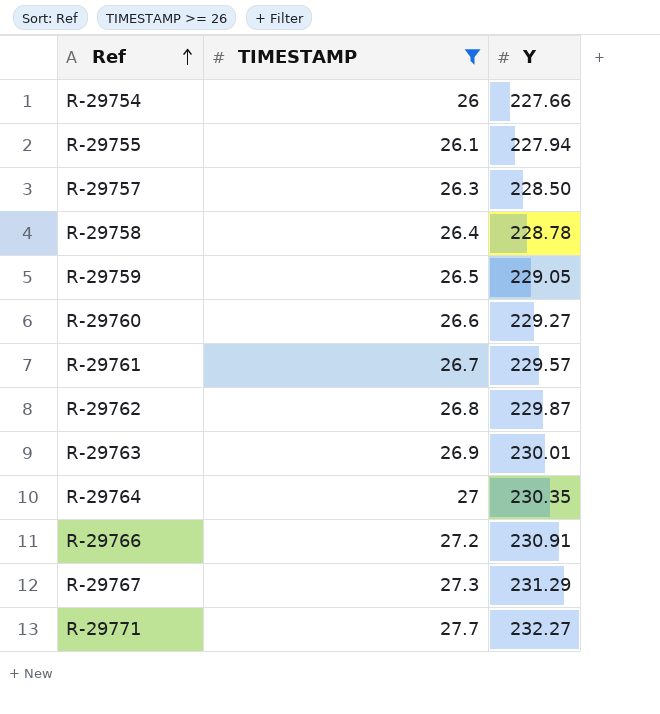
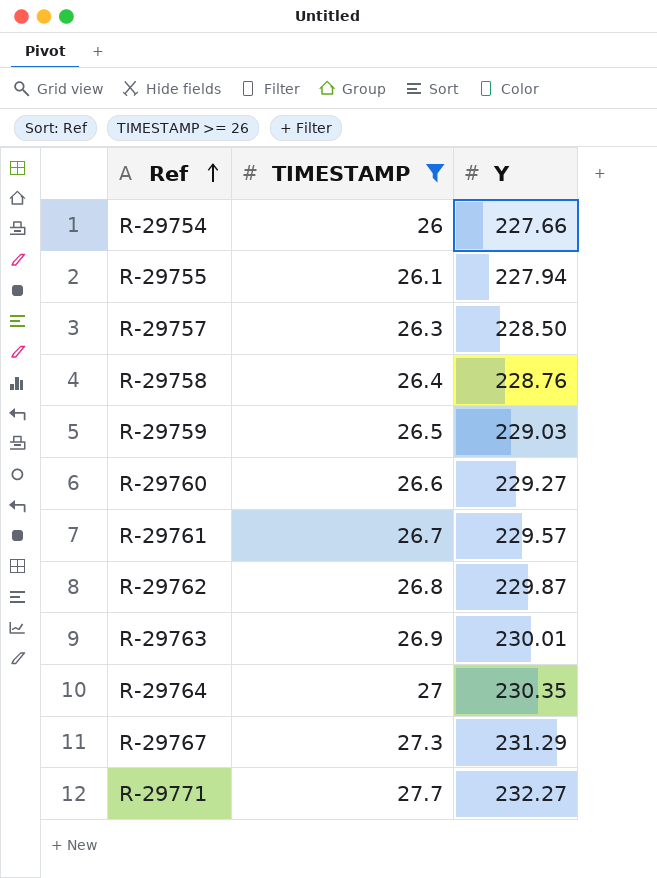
row R-29766: 27.2 | 230.91 -> none
R-29758 | Y: 228.78 -> 228.76
R-29759 | Y: 229.05 -> 229.03

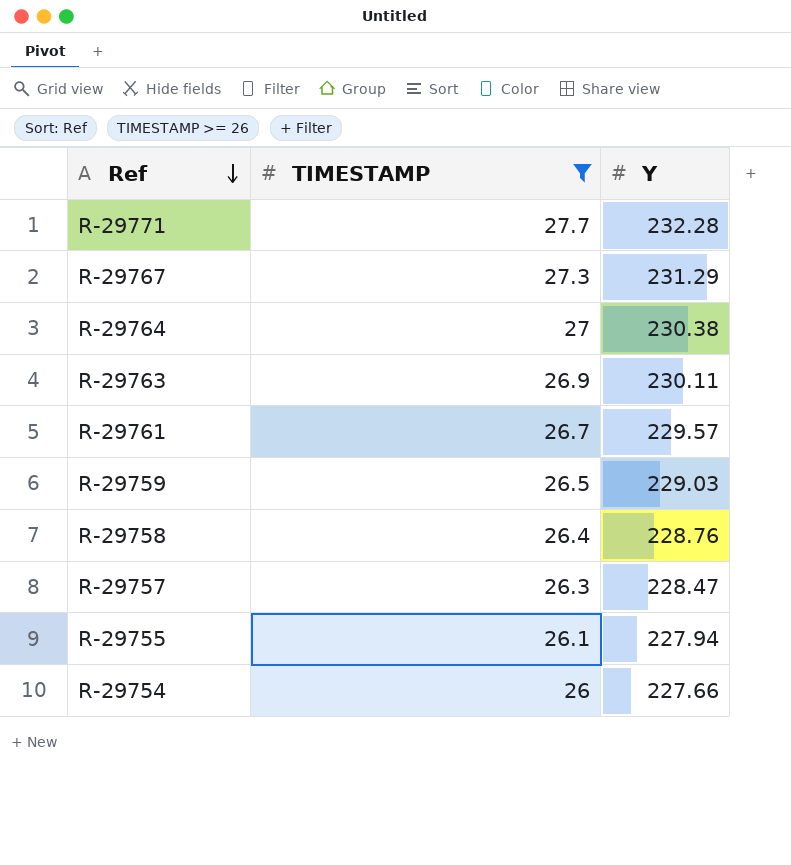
row order: Ref ascending -> Ref descending
row R-29760: 26.6 | 229.27 -> none
row R-29762: 26.8 | 229.87 -> none
R-29771 | Y: 232.27 -> 232.28
R-29764 | Y: 230.35 -> 230.38
R-29763 | Y: 230.01 -> 230.11
R-29757 | Y: 228.50 -> 228.47

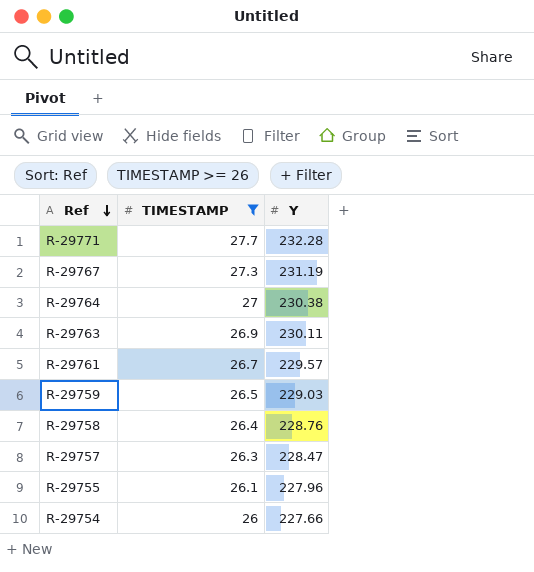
R-29767 | Y: 231.29 -> 231.19
R-29755 | Y: 227.94 -> 227.96

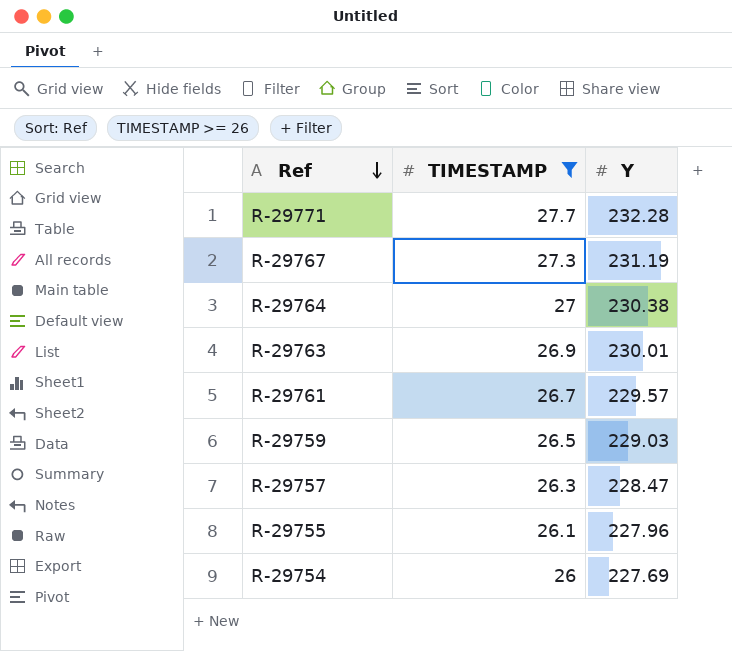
row R-29758: 26.4 | 228.76 -> none
R-29763 | Y: 230.11 -> 230.01
R-29754 | Y: 227.66 -> 227.69

